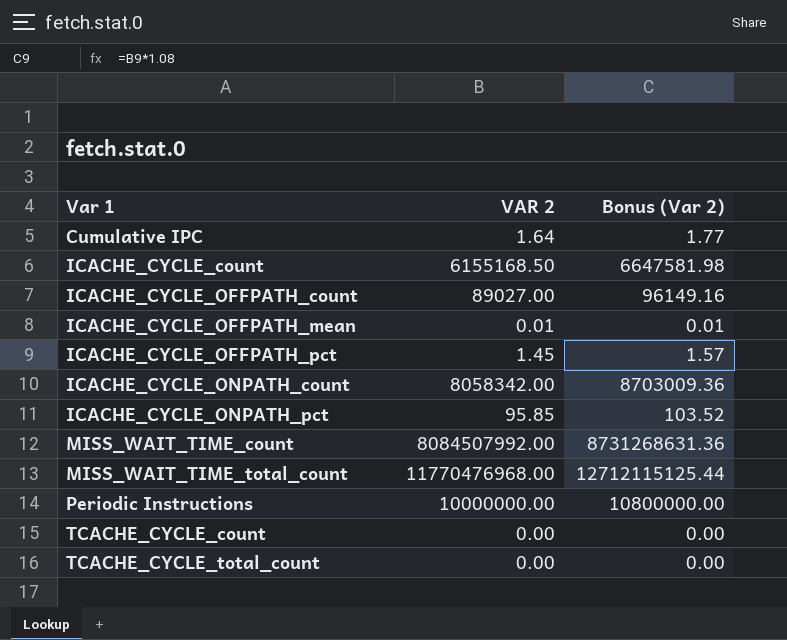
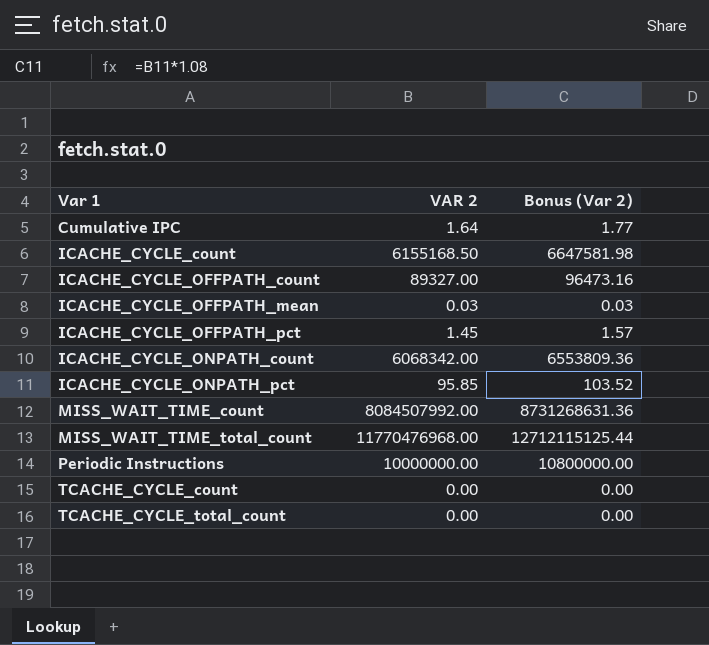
ICACHE_CYCLE_OFFPATH_count | VAR 2: 89027.00 -> 89327.00
ICACHE_CYCLE_OFFPATH_count | Bonus (Var 2): 96149.16 -> 96473.16
ICACHE_CYCLE_OFFPATH_mean | VAR 2: 0.01 -> 0.03
ICACHE_CYCLE_OFFPATH_mean | Bonus (Var 2): 0.01 -> 0.03
ICACHE_CYCLE_ONPATH_count | VAR 2: 8058342.00 -> 6068342.00
ICACHE_CYCLE_ONPATH_count | Bonus (Var 2): 8703009.36 -> 6553809.36

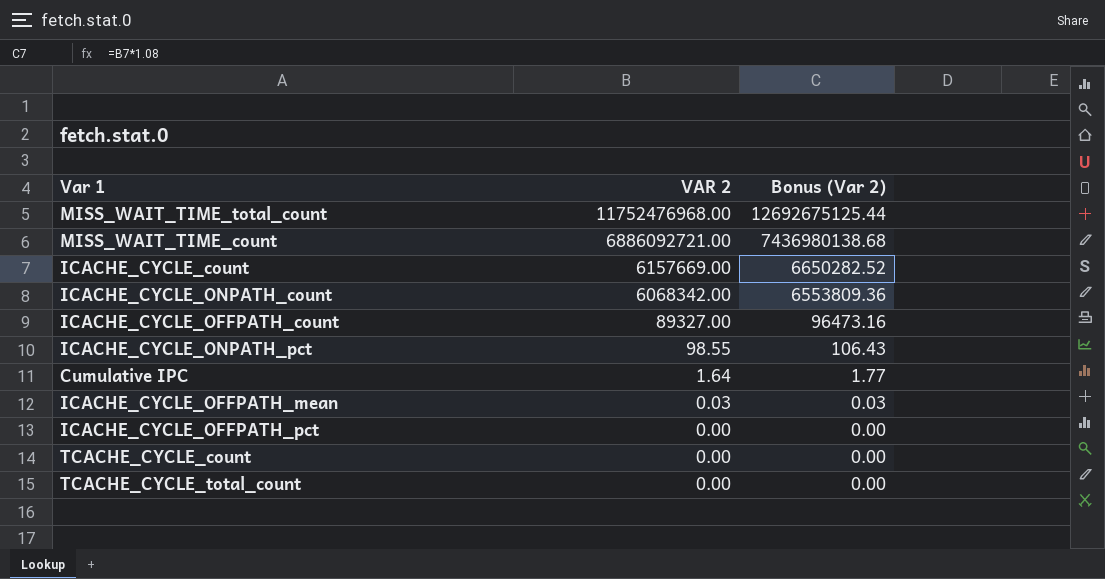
row order: Var 1 ascending -> VAR 2 descending
row Periodic Instructions: 10000000.00 | 10800000.00 -> none
MISS_WAIT_TIME_total_count | VAR 2: 11770476968.00 -> 11752476968.00
MISS_WAIT_TIME_total_count | Bonus (Var 2): 12712115125.44 -> 12692675125.44
MISS_WAIT_TIME_count | VAR 2: 8084507992.00 -> 6886092721.00
MISS_WAIT_TIME_count | Bonus (Var 2): 8731268631.36 -> 7436980138.68
ICACHE_CYCLE_count | VAR 2: 6155168.50 -> 6157669.00
ICACHE_CYCLE_count | Bonus (Var 2): 6647581.98 -> 6650282.52
ICACHE_CYCLE_ONPATH_pct | VAR 2: 95.85 -> 98.55
ICACHE_CYCLE_ONPATH_pct | Bonus (Var 2): 103.52 -> 106.43
ICACHE_CYCLE_OFFPATH_pct | VAR 2: 1.45 -> 0.00
ICACHE_CYCLE_OFFPATH_pct | Bonus (Var 2): 1.57 -> 0.00

